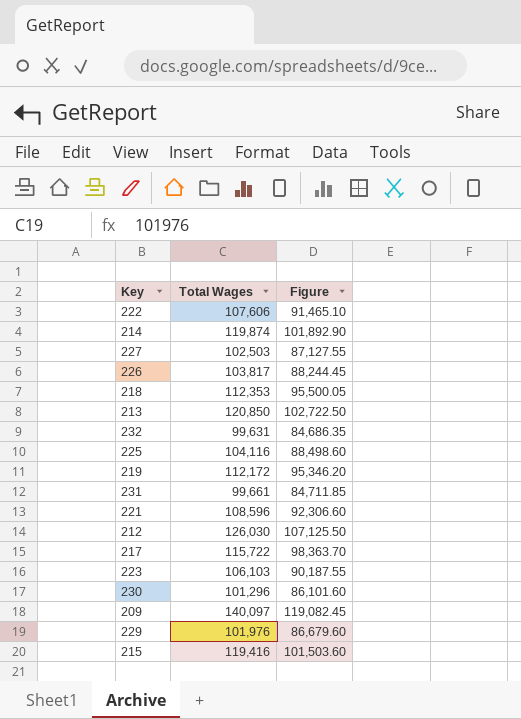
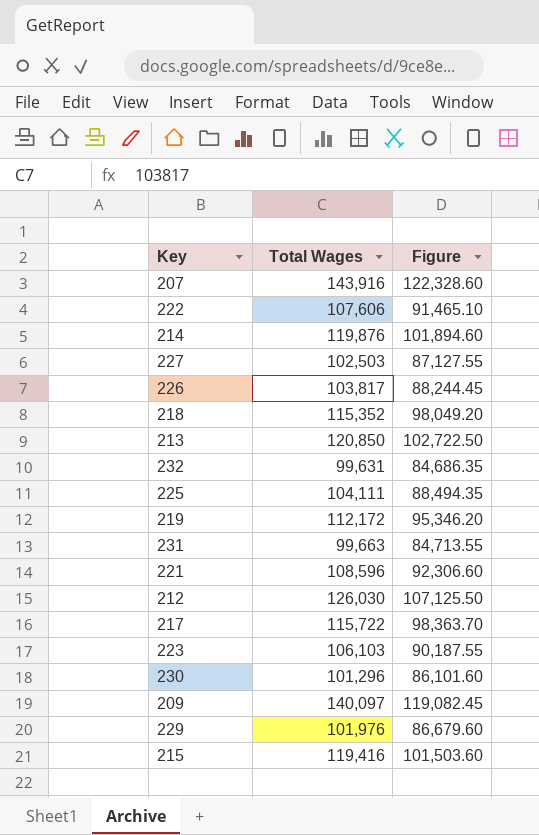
row 207: none -> 143,916 | 122,328.60
214 | Total Wages: 119,874 -> 119,876
214 | Figure: 101,892.90 -> 101,894.60
218 | Total Wages: 112,353 -> 115,352
218 | Figure: 95,500.05 -> 98,049.20
225 | Total Wages: 104,116 -> 104,111
225 | Figure: 88,498.60 -> 88,494.35
231 | Total Wages: 99,661 -> 99,663
231 | Figure: 84,711.85 -> 84,713.55

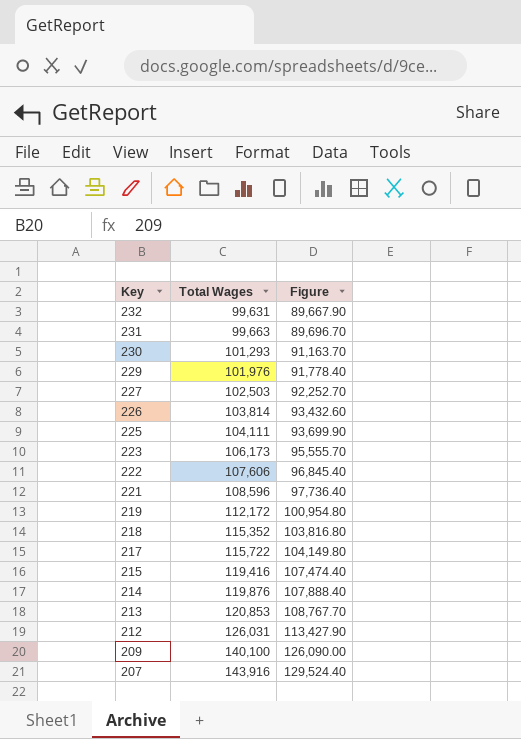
row order: none -> Key descending
column Figure | formula: [Total Wages] * 0.85 -> [Total Wages] * 0.9
230 | Total Wages: 101,296 -> 101,293
226 | Total Wages: 103,817 -> 103,814
223 | Total Wages: 106,103 -> 106,173
213 | Total Wages: 120,850 -> 120,853
212 | Total Wages: 126,030 -> 126,031
209 | Total Wages: 140,097 -> 140,100

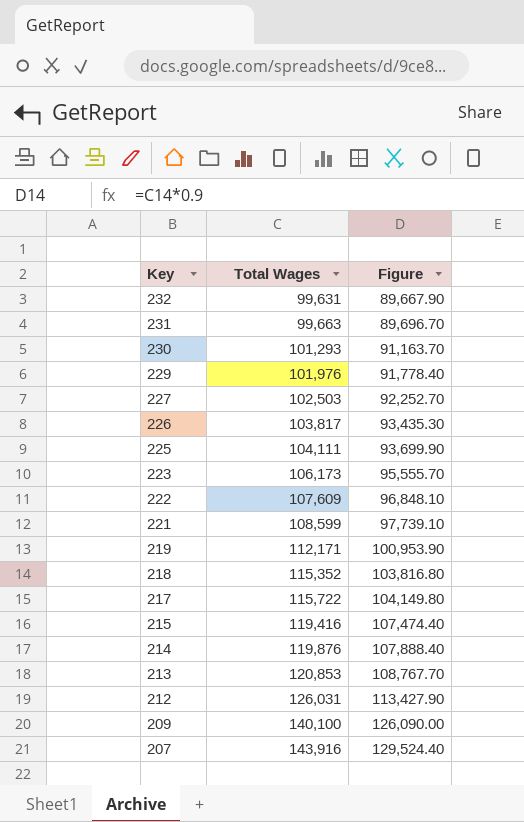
226 | Total Wages: 103,814 -> 103,817
226 | Figure: 93,432.60 -> 93,435.30
222 | Total Wages: 107,606 -> 107,609
222 | Figure: 96,845.40 -> 96,848.10
221 | Total Wages: 108,596 -> 108,599
221 | Figure: 97,736.40 -> 97,739.10
219 | Total Wages: 112,172 -> 112,171
219 | Figure: 100,954.80 -> 100,953.90

